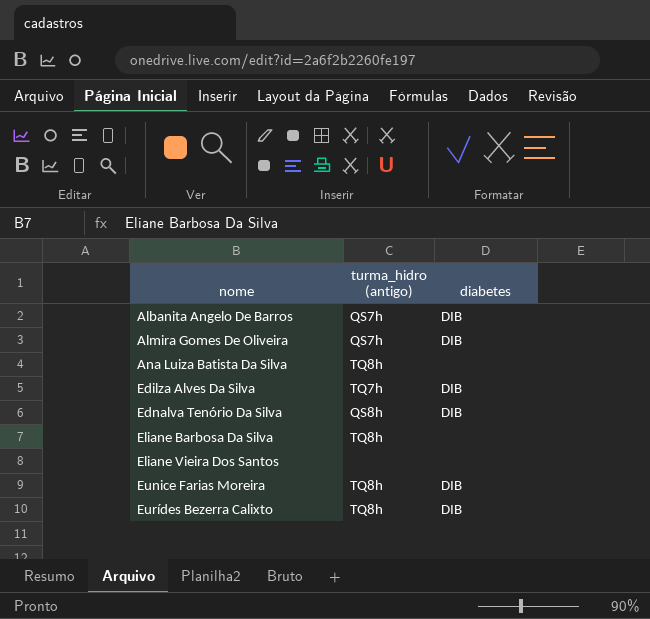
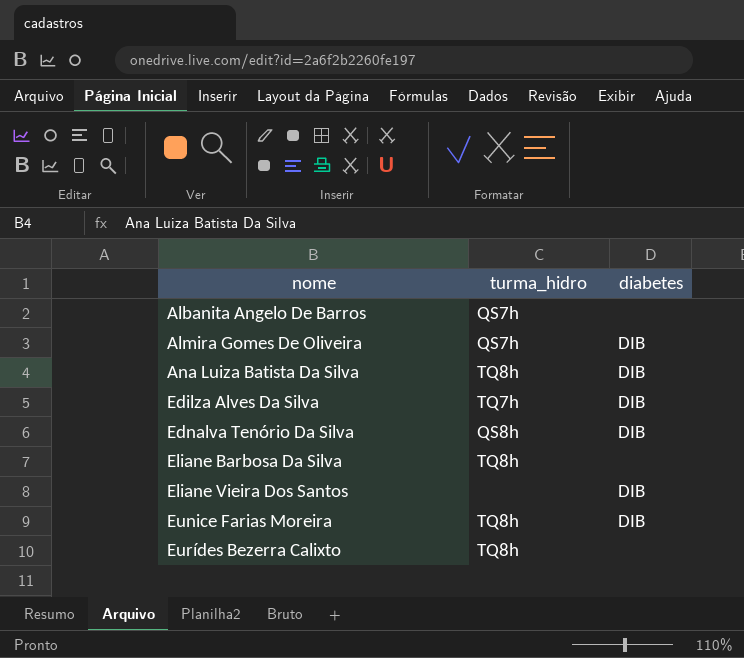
column name: turma_hidro (antigo) -> turma_hidro
Albanita Angelo De Barros | diabetes: DIB -> none
Ana Luiza Batista Da Silva | diabetes: none -> DIB
Eliane Vieira Dos Santos | diabetes: none -> DIB
Eurídes Bezerra Calixto | diabetes: DIB -> none

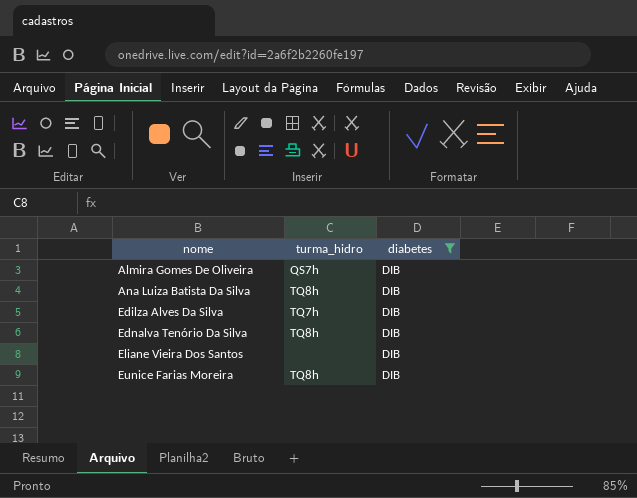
filter: none -> diabetes = DIB
Ednalva Tenório Da Silva | turma_hidro: QS8h -> TQ8h

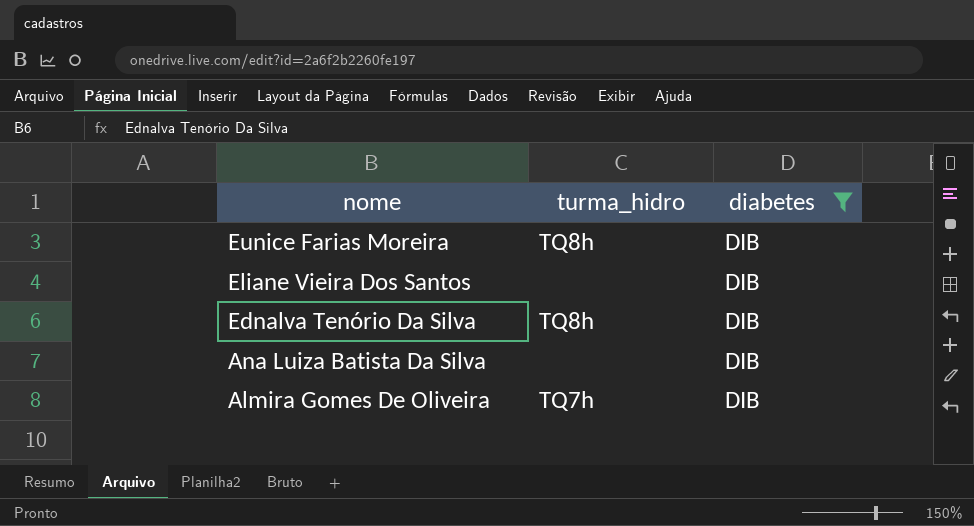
row order: nome ascending -> nome descending
row Edilza Alves Da Silva: TQ7h | DIB -> none
Ana Luiza Batista Da Silva | turma_hidro: TQ8h -> none
Almira Gomes De Oliveira | turma_hidro: QS7h -> TQ7h

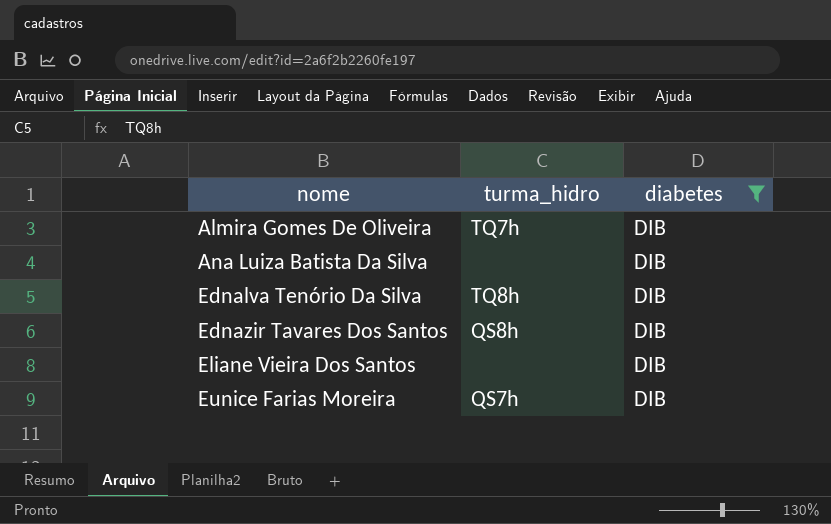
row order: nome descending -> nome ascending
row Ednazir Tavares Dos Santos: none -> QS8h | DIB
Eunice Farias Moreira | turma_hidro: TQ8h -> QS7h

